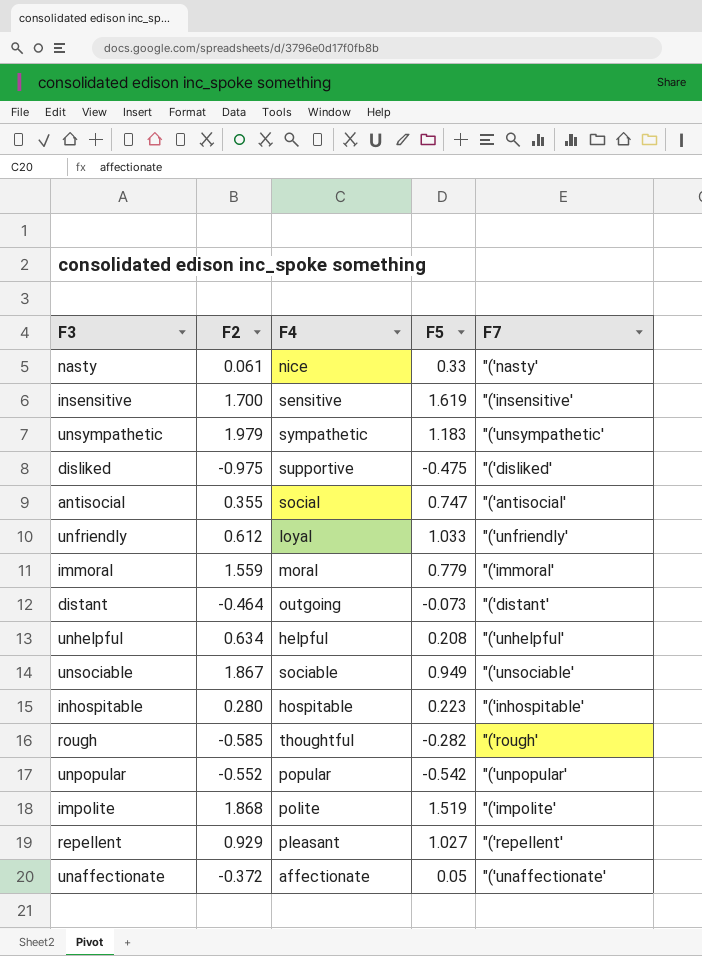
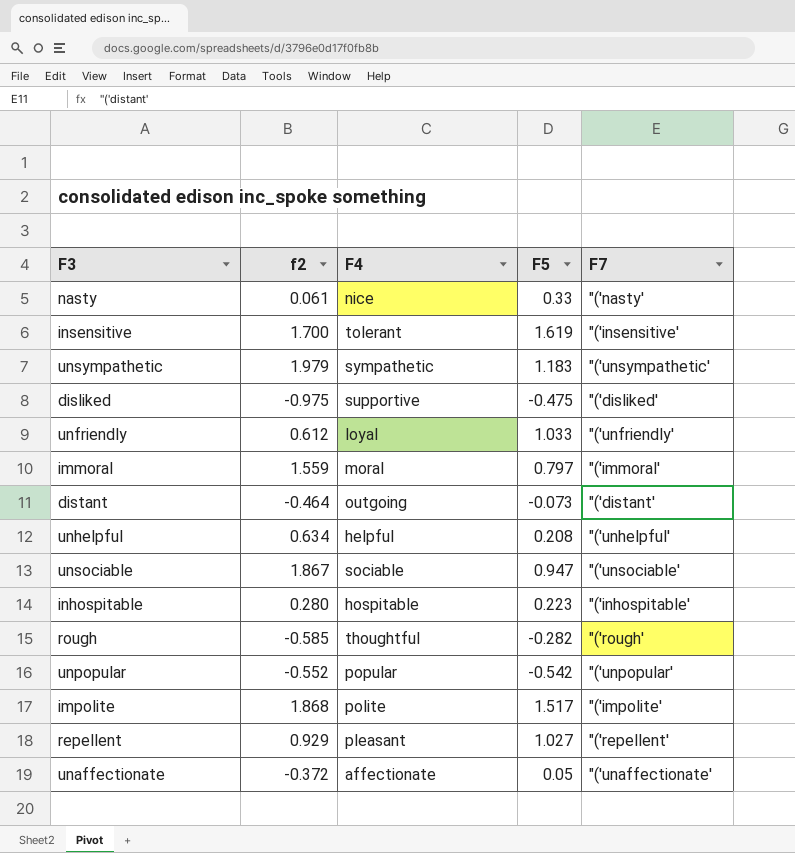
column name: F2 -> f2
row antisocial: 0.355 | social | 0.747 | "('antisocial' -> none
insensitive | F4: sensitive -> tolerant
immoral | F5: 0.779 -> 0.797
unsociable | F5: 0.949 -> 0.947
impolite | F5: 1.519 -> 1.517

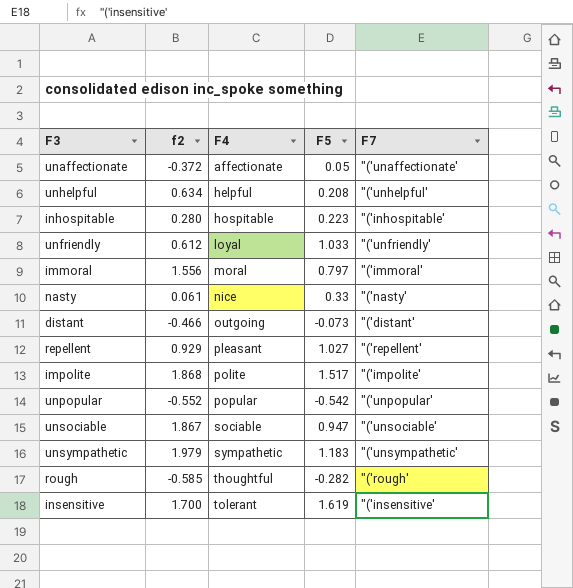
row order: none -> F4 ascending
row disliked: -0.975 | supportive | -0.475 | "('disliked' -> none
immoral | f2: 1.559 -> 1.556
distant | f2: -0.464 -> -0.466

